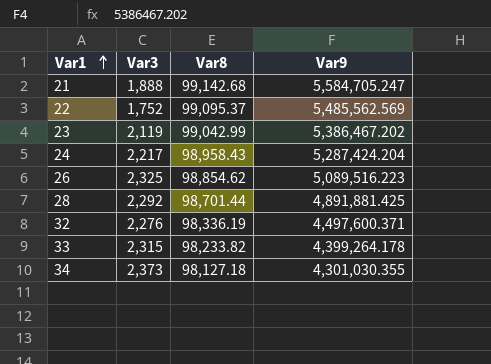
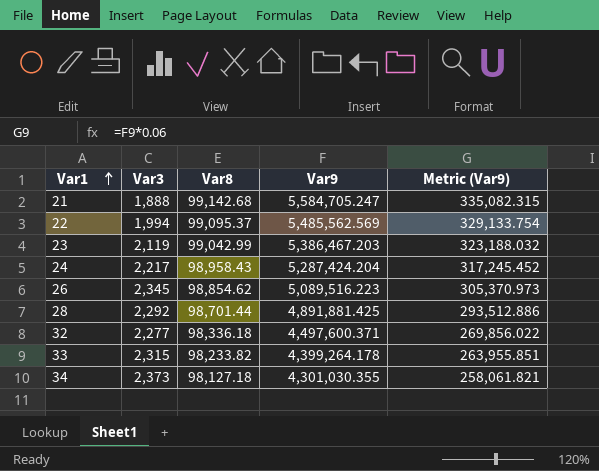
column Metric (Var9) | formula: none -> [Var9] * 0.06
22 | Var3: 1,752 -> 1,994
23 | Var9: 5,386,467.202 -> 5,386,467.203
26 | Var3: 2,325 -> 2,345
32 | Var3: 2,276 -> 2,277
32 | Var8: 98,336.19 -> 98,336.18

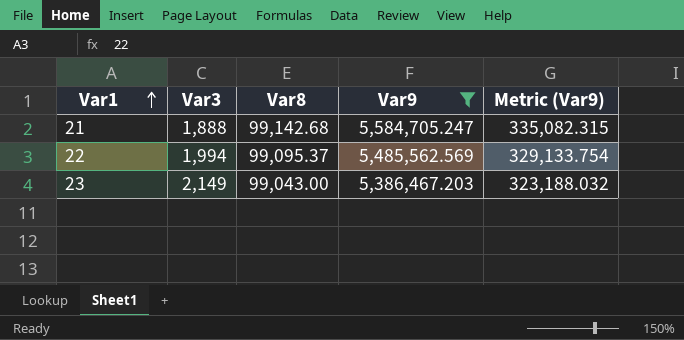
filter: none -> Var9 >= 5,386,467.203
23 | Var3: 2,119 -> 2,149
23 | Var8: 99,042.99 -> 99,043.00

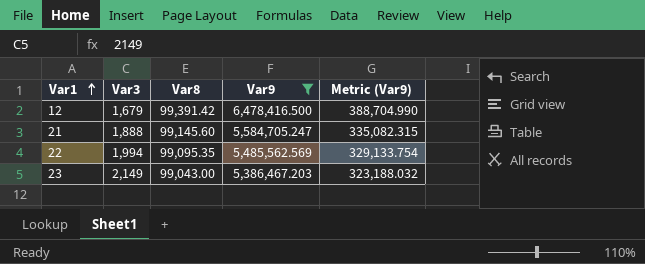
row 12: none -> 1,679 | 99,391.42 | 6,478,416.500 | 388,704.990
21 | Var8: 99,142.68 -> 99,145.60
22 | Var8: 99,095.37 -> 99,095.35

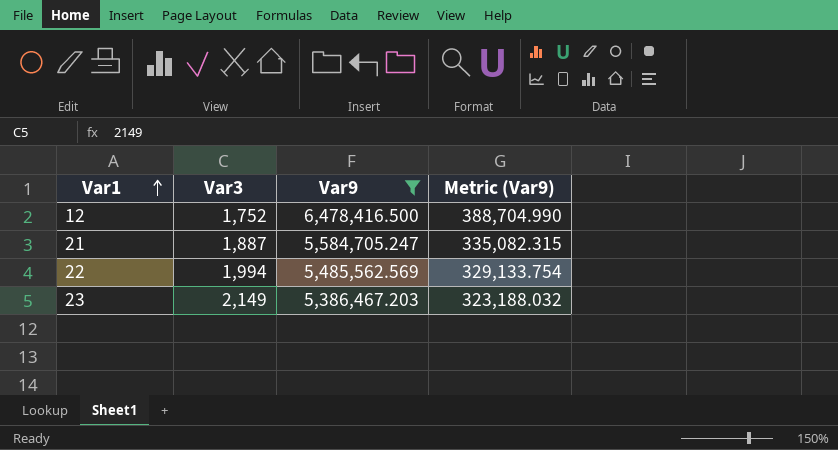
column Var8 | position: 3 -> none
12 | Var3: 1,679 -> 1,752
21 | Var3: 1,888 -> 1,887

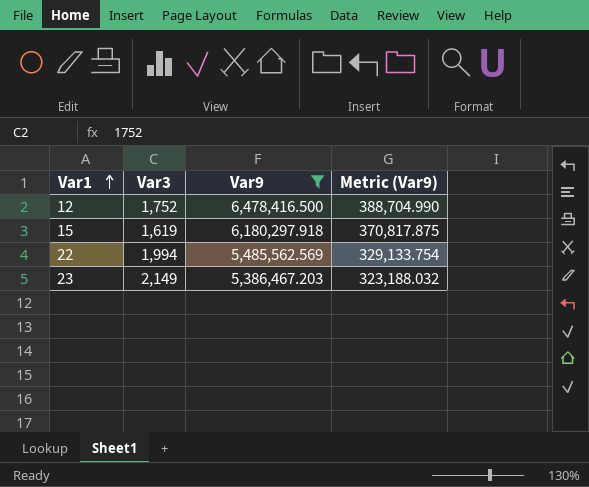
row 21: 1,887 | 5,584,705.247 | 335,082.315 -> none
row 15: none -> 1,619 | 6,180,297.918 | 370,817.875

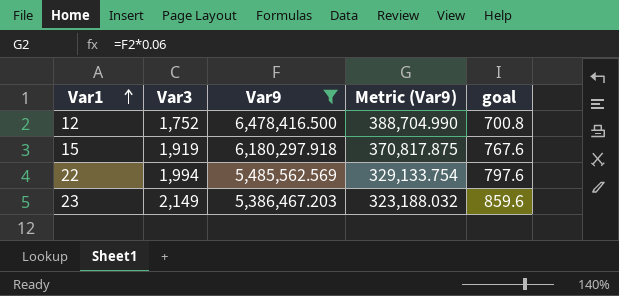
column goal | formula: none -> [Var3] * 0.4
15 | Var3: 1,619 -> 1,919

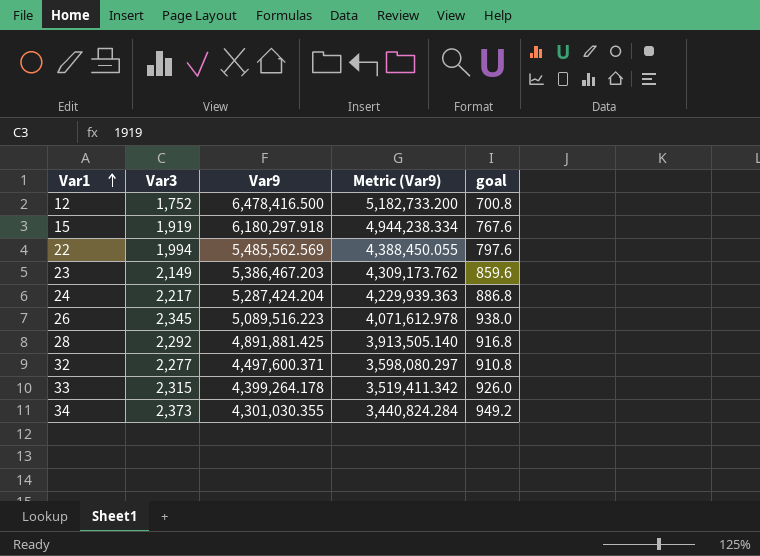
filter: Var9 >= 5,386,467.203 -> none
column Metric (Var9) | formula: [Var9] * 0.06 -> [Var9] * 0.8

